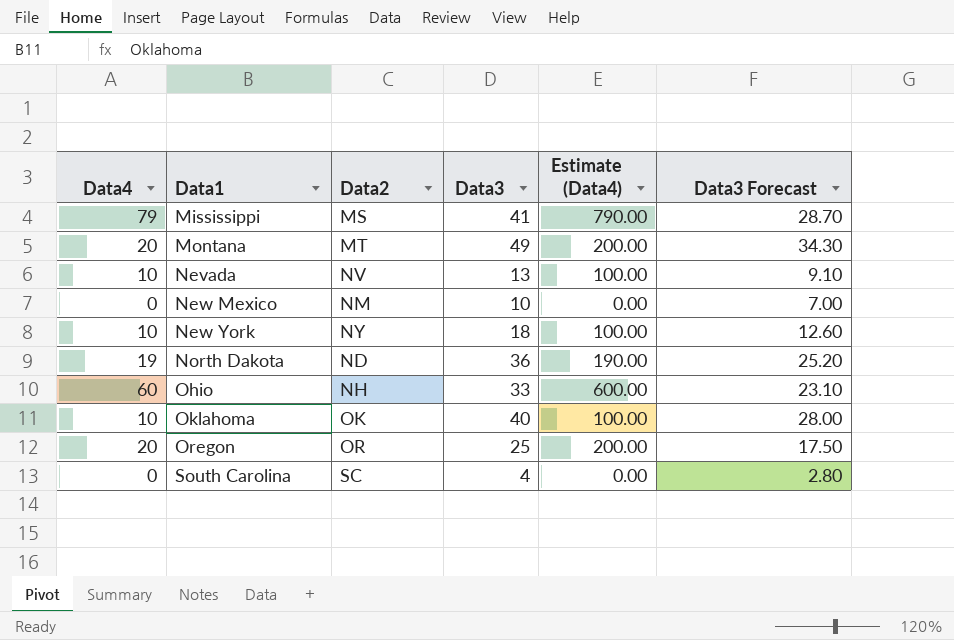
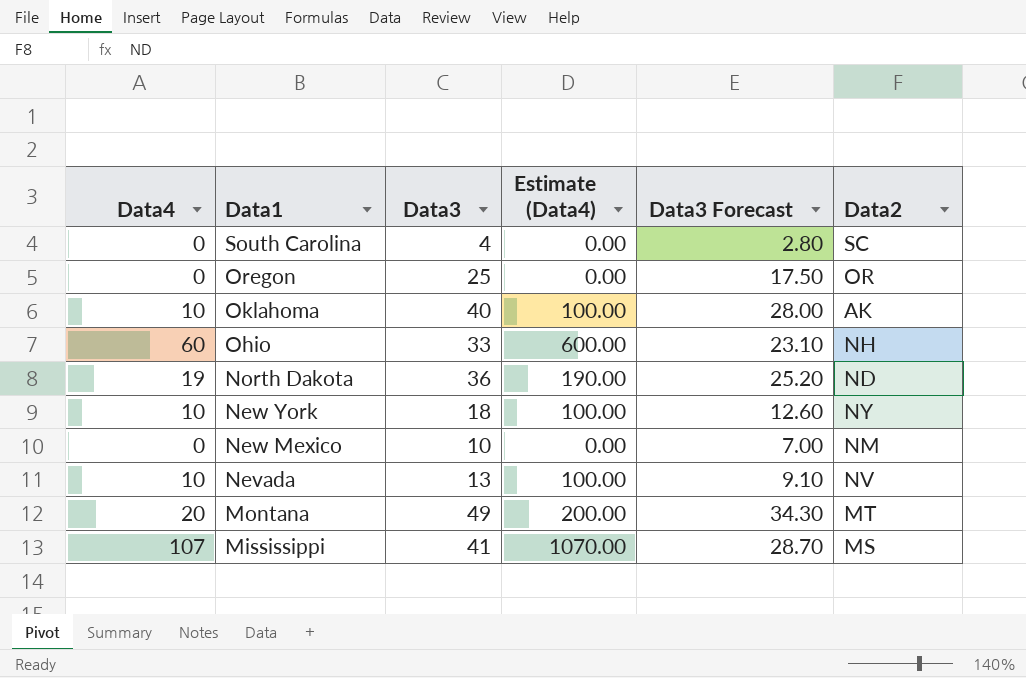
row order: Data1 ascending -> Data1 descending
column Data2 | position: 3 -> 6
Oregon | Data4: 20 -> 0
Oregon | Estimate (Data4): 200.00 -> 0.00
Oklahoma | Data2: OK -> AK
Mississippi | Data4: 79 -> 107
Mississippi | Estimate (Data4): 790.00 -> 1070.00

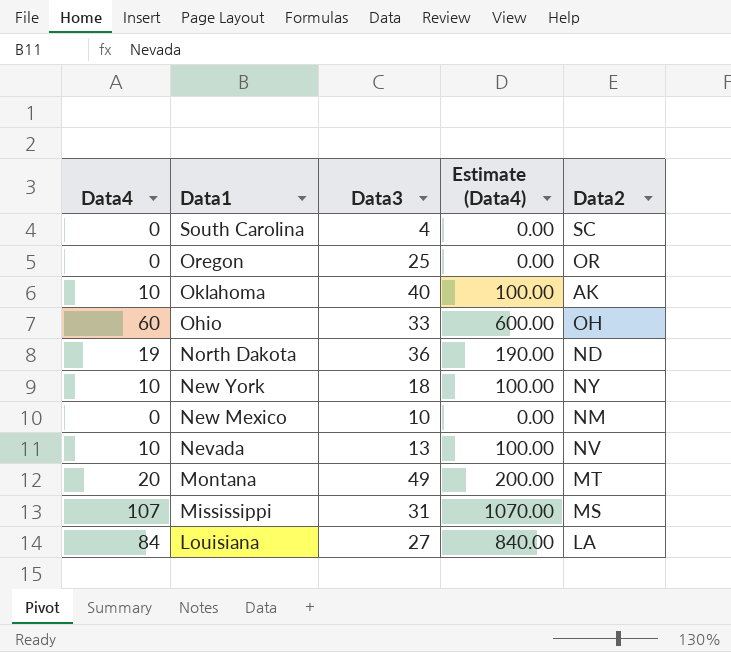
column Data3 Forecast | formula: [Data3] * 0.7 -> none
Ohio | Data2: NH -> OH
Mississippi | Data3: 41 -> 31
row Louisiana: none -> 84 | 27 | 840.00 | LA

